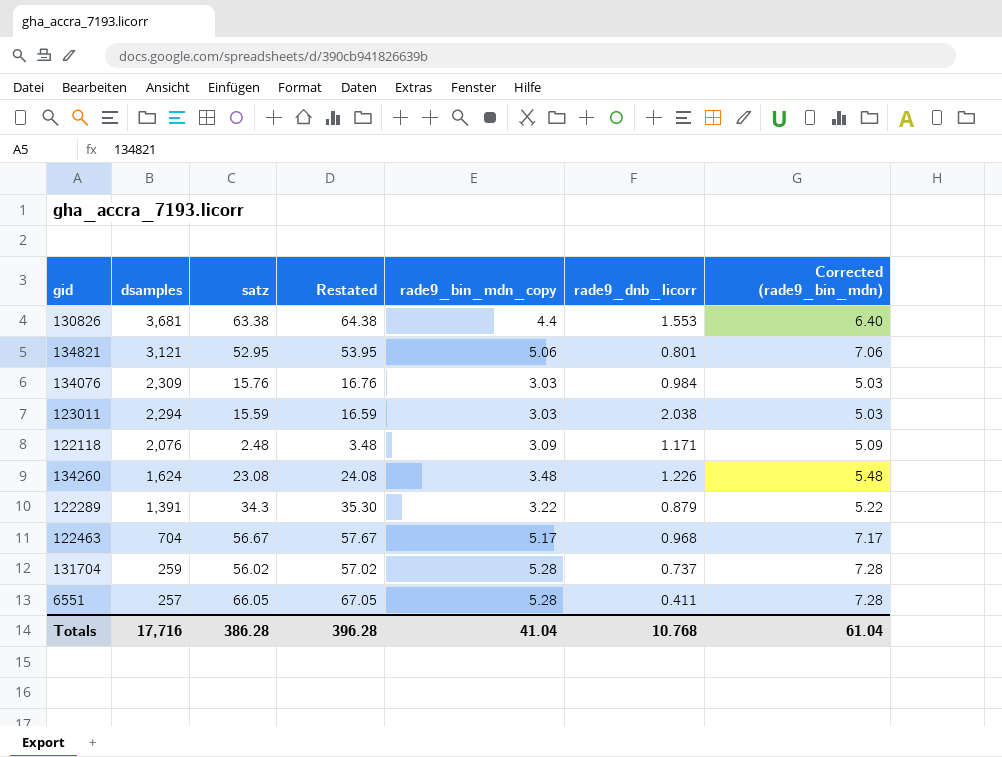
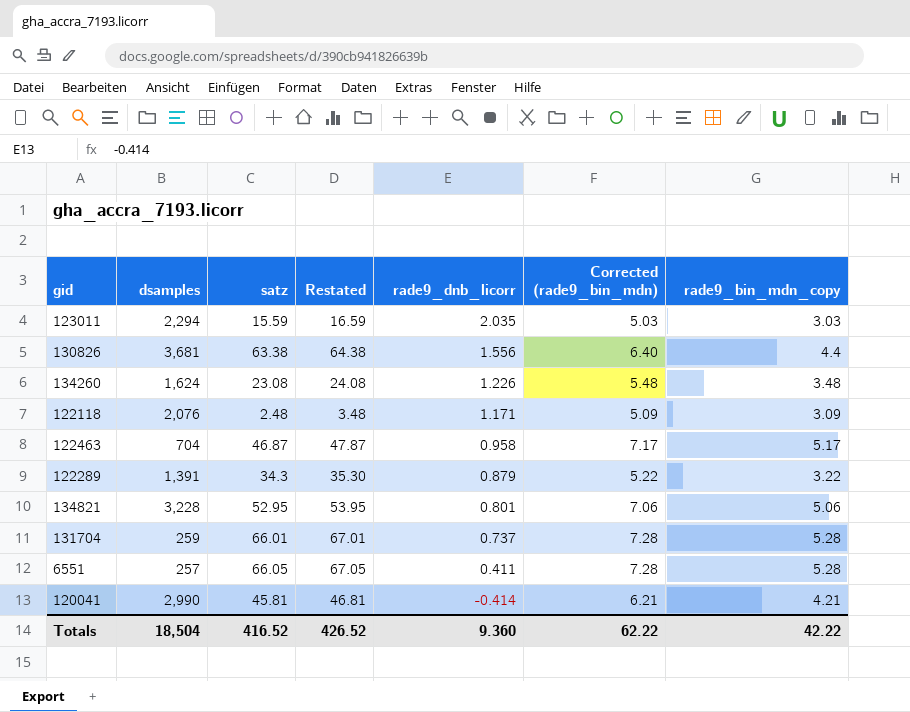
row order: dsamples descending -> rade9_dnb_licorr descending
column rade9_bin_mdn_copy | position: 5 -> 7
row 134076: 2,309 | 15.76 | 16.76 | 3.03 | 0.984 | 5.03 -> none
123011 | rade9_dnb_licorr: 2.038 -> 2.035
130826 | rade9_dnb_licorr: 1.553 -> 1.556
122463 | satz: 56.67 -> 46.87
122463 | Restated: 57.67 -> 47.87
122463 | rade9_dnb_licorr: 0.968 -> 0.958
134821 | dsamples: 3,121 -> 3,228
131704 | satz: 56.02 -> 66.01
131704 | Restated: 57.02 -> 67.01
row 120041: none -> 2,990 | 45.81 | 46.81 | -0.414 | 6.21 | 4.21
Totals | dsamples: 17,716 -> 18,504
Totals | satz: 386.28 -> 416.52
Totals | Restated: 396.28 -> 426.52
Totals | rade9_dnb_licorr: 10.768 -> 9.360
Totals | Corrected (rade9_bin_mdn): 61.04 -> 62.22
Totals | rade9_bin_mdn_copy: 41.04 -> 42.22

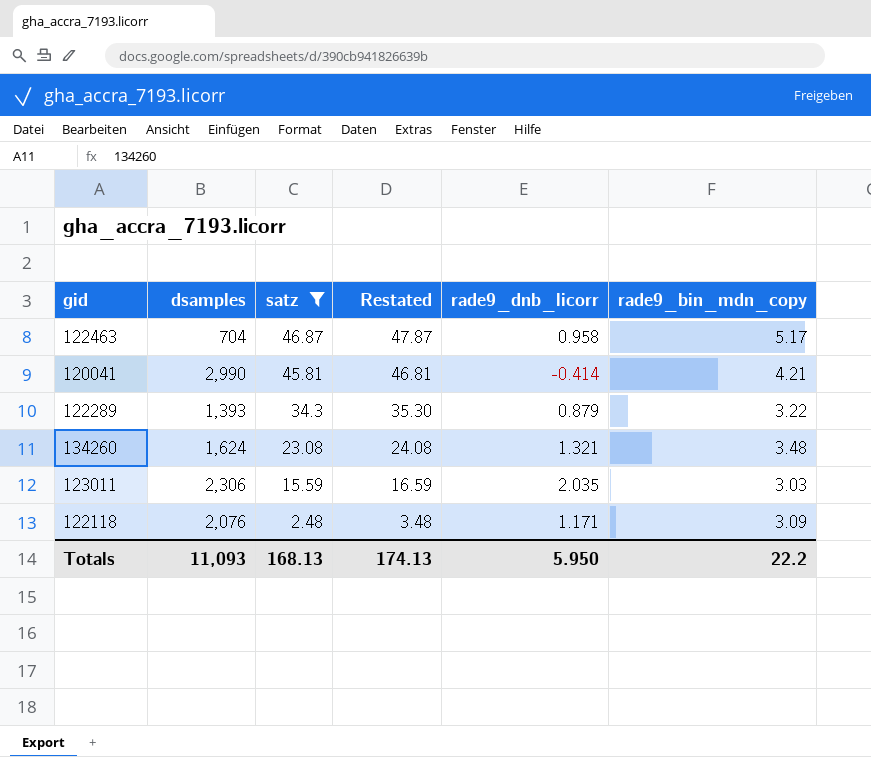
filter: none -> satz <= 46.87
row order: rade9_dnb_licorr descending -> satz descending
column Corrected (rade9_bin_mdn) | formula: [rade9_bin_mdn_copy] + 2 -> none
122289 | dsamples: 1,391 -> 1,393
134260 | rade9_dnb_licorr: 1.226 -> 1.321
123011 | dsamples: 2,294 -> 2,306
Totals | dsamples: 18,504 -> 11,093
Totals | satz: 416.52 -> 168.13
Totals | Restated: 426.52 -> 174.13
Totals | rade9_dnb_licorr: 9.360 -> 5.950
Totals | rade9_bin_mdn_copy: 42.22 -> 22.2

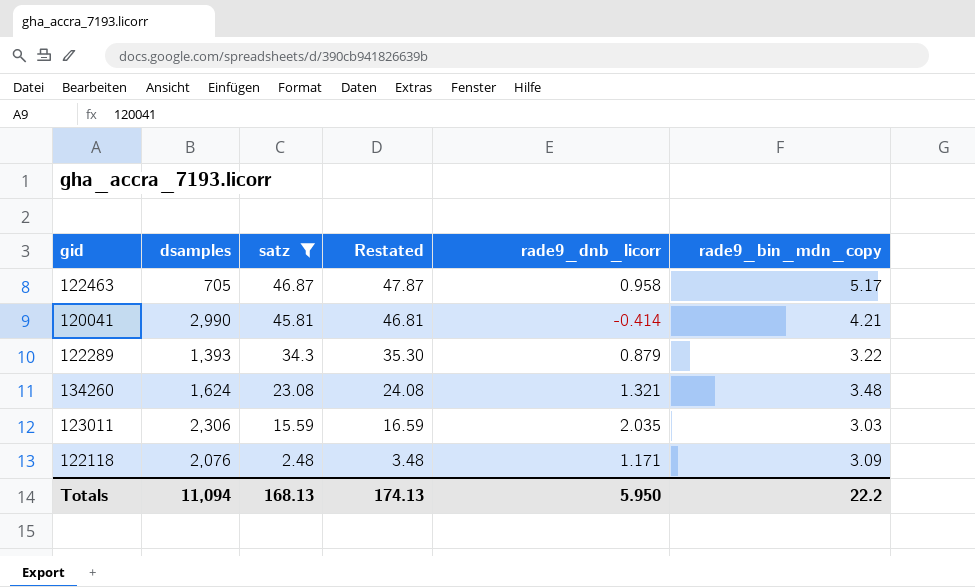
122463 | dsamples: 704 -> 705
Totals | dsamples: 11,093 -> 11,094

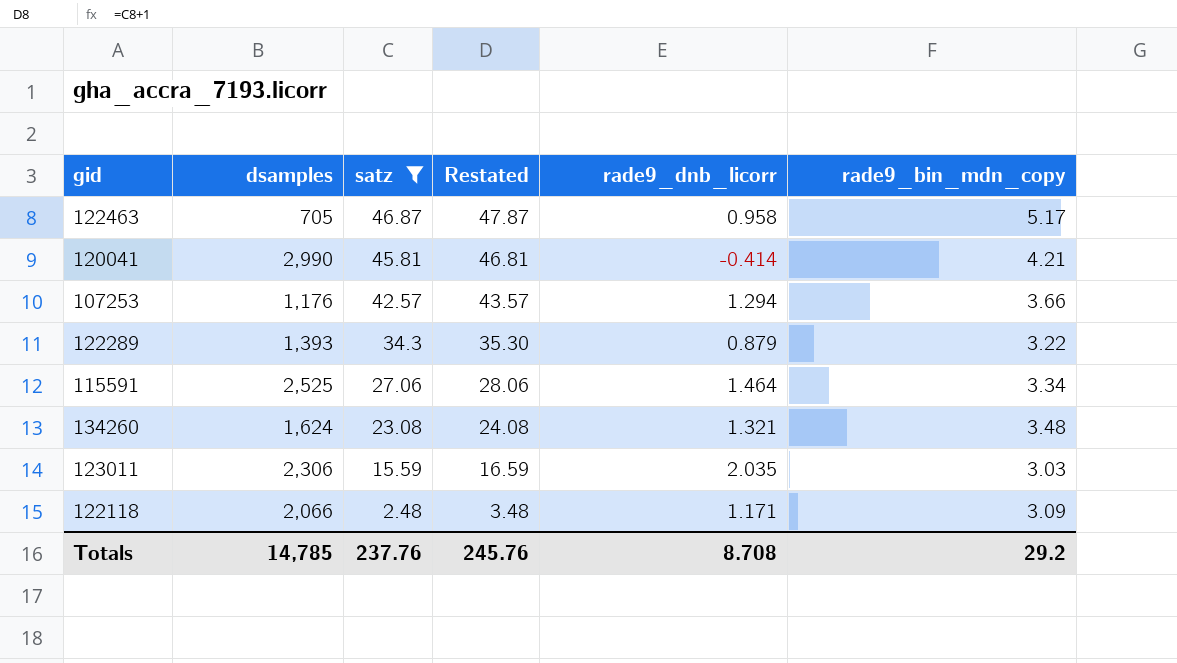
row 107253: none -> 1,176 | 42.57 | 43.57 | 1.294 | 3.66
row 115591: none -> 2,525 | 27.06 | 28.06 | 1.464 | 3.34
122118 | dsamples: 2,076 -> 2,066
Totals | dsamples: 11,094 -> 14,785
Totals | satz: 168.13 -> 237.76
Totals | Restated: 174.13 -> 245.76
Totals | rade9_dnb_licorr: 5.950 -> 8.708
Totals | rade9_bin_mdn_copy: 22.2 -> 29.2

